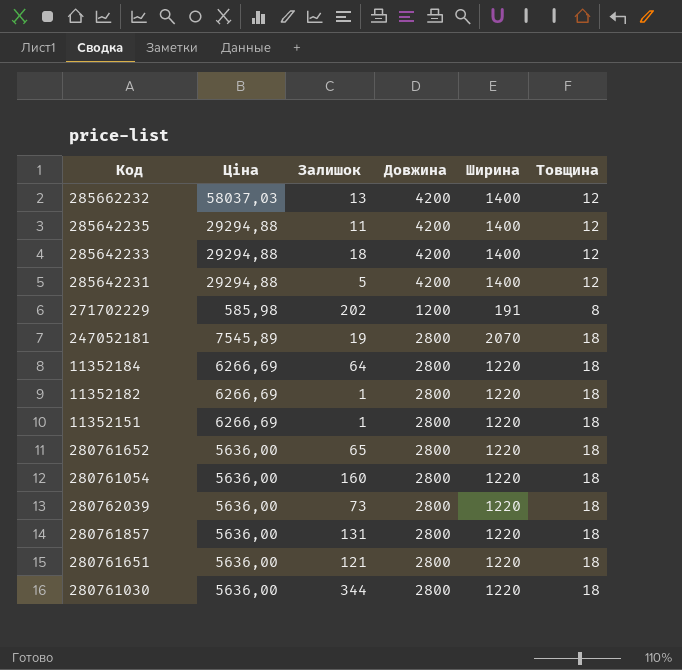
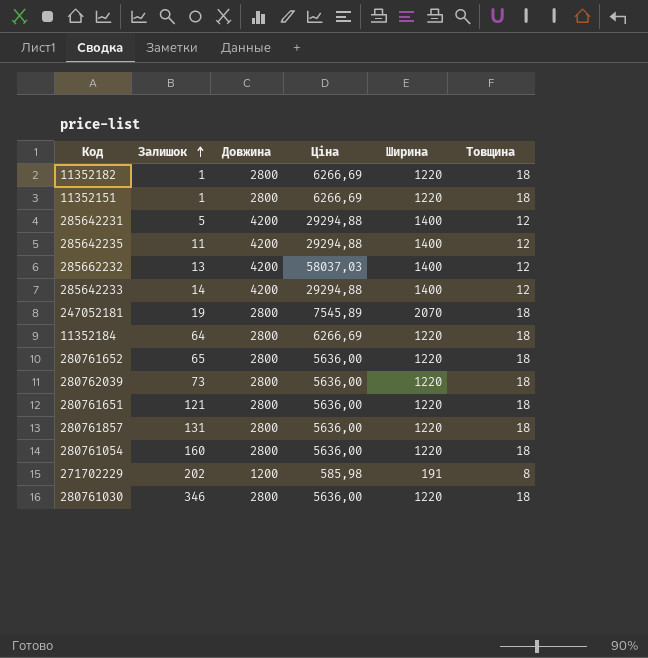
row order: none -> Залишок ascending
column Ціна | position: 2 -> 4
285642233 | Залишок: 18 -> 14
280761030 | Залишок: 344 -> 346

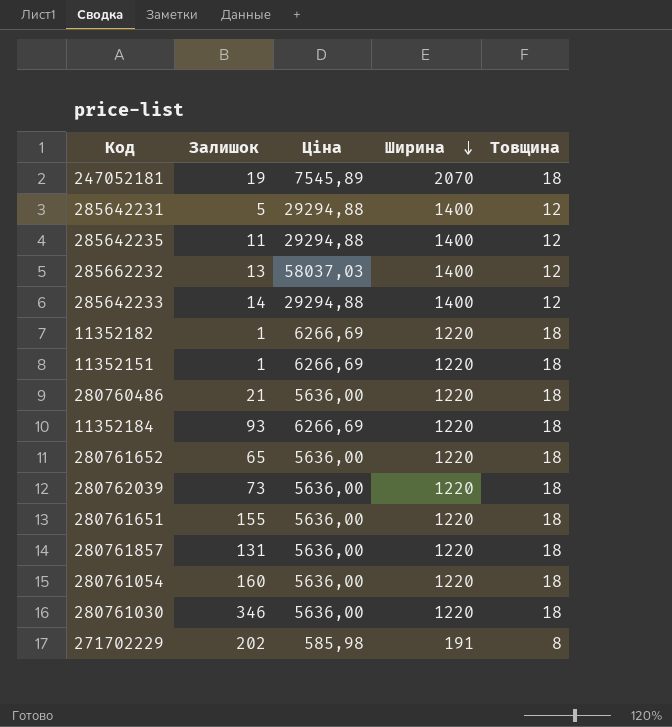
row order: Залишок ascending -> Ширина descending
column Довжина | position: 3 -> none
row 280760486: none -> 21 | 5636,00 | 1220 | 18
11352184 | Залишок: 64 -> 93
280761651 | Залишок: 121 -> 155

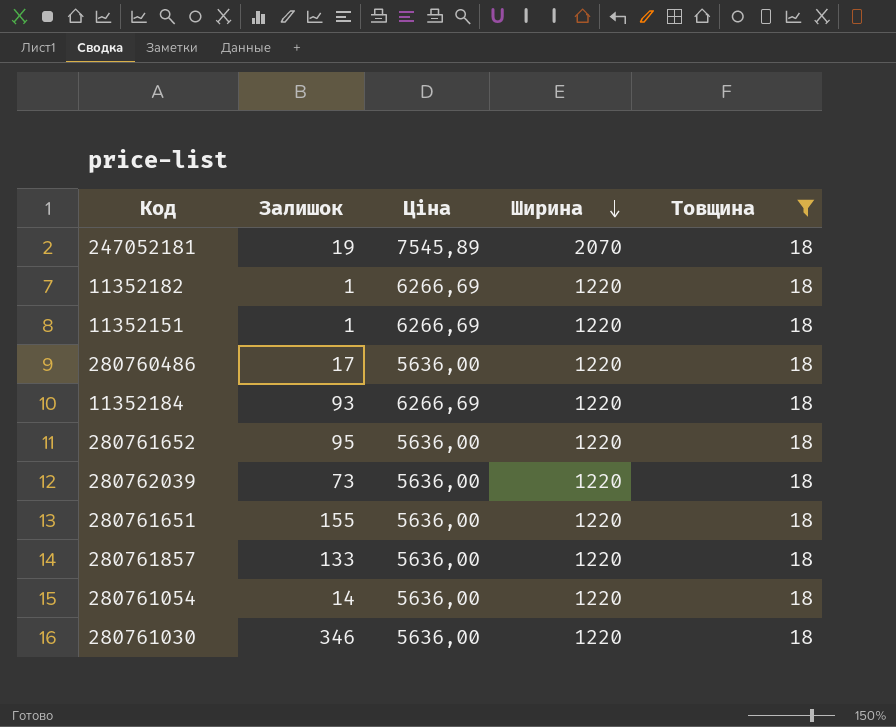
filter: none -> Товщина = 18
280760486 | Залишок: 21 -> 17
280761652 | Залишок: 65 -> 95
280761857 | Залишок: 131 -> 133
280761054 | Залишок: 160 -> 14

